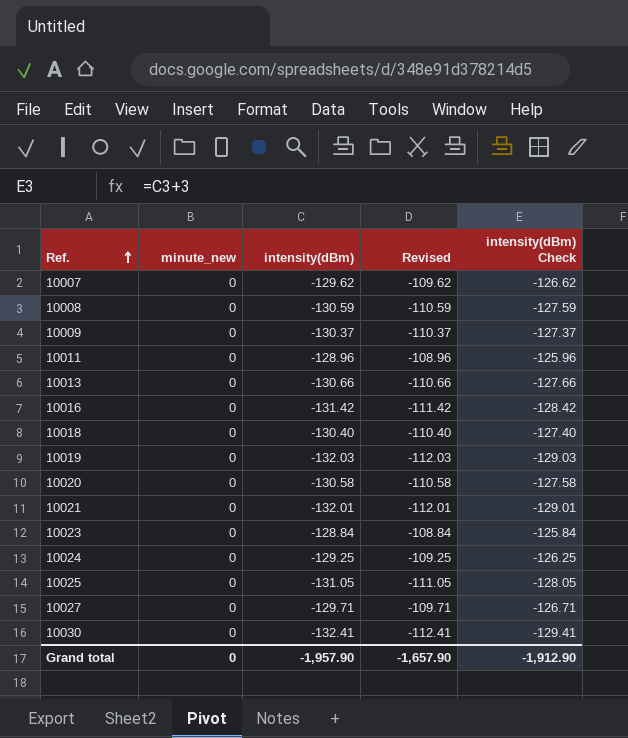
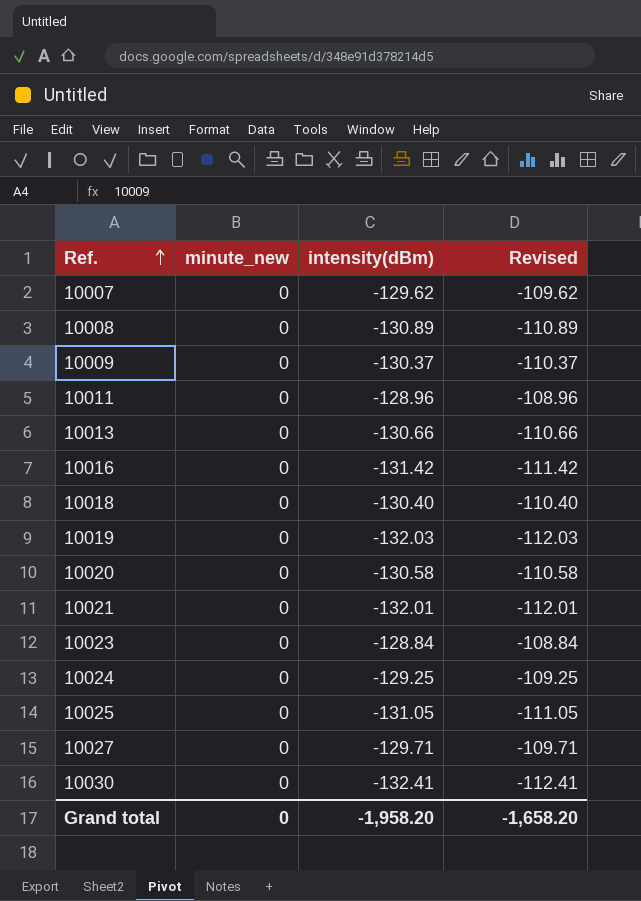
column intensity(dBm) Check | formula: [intensity(dBm)] + 3 -> none
10008 | intensity(dBm): -130.59 -> -130.89
10008 | Revised: -110.59 -> -110.89
Grand total | intensity(dBm): -1,957.90 -> -1,958.20
Grand total | Revised: -1,657.90 -> -1,658.20

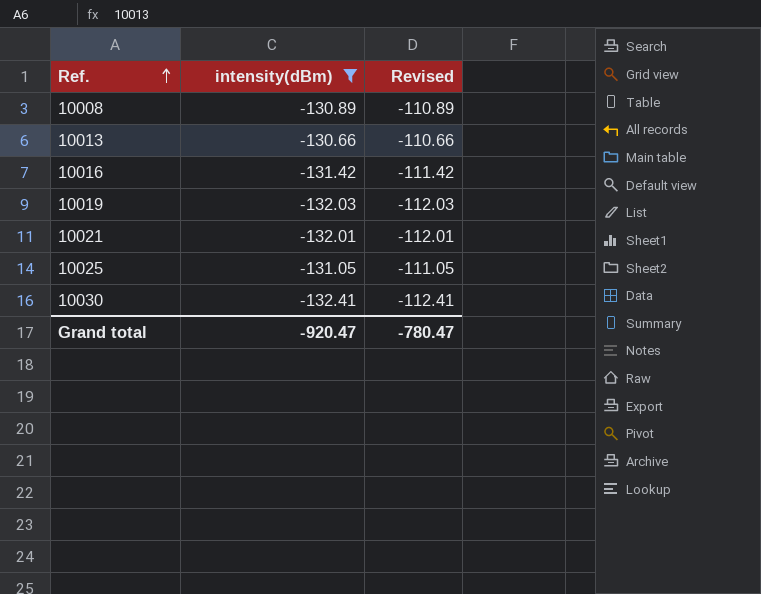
filter: none -> intensity(dBm) <= -130.66
column minute_new | position: 2 -> none
Grand total | intensity(dBm): -1,958.20 -> -920.47
Grand total | Revised: -1,658.20 -> -780.47

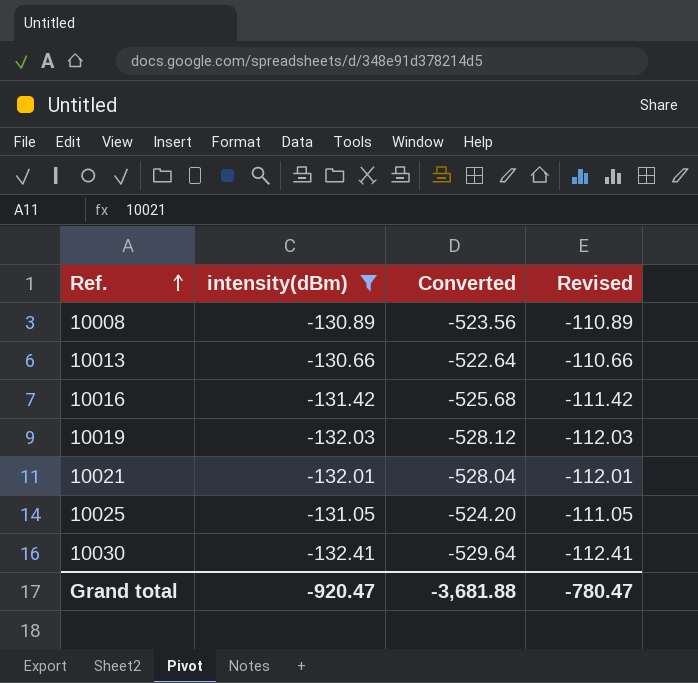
column Converted | formula: none -> [intensity(dBm)] * 4

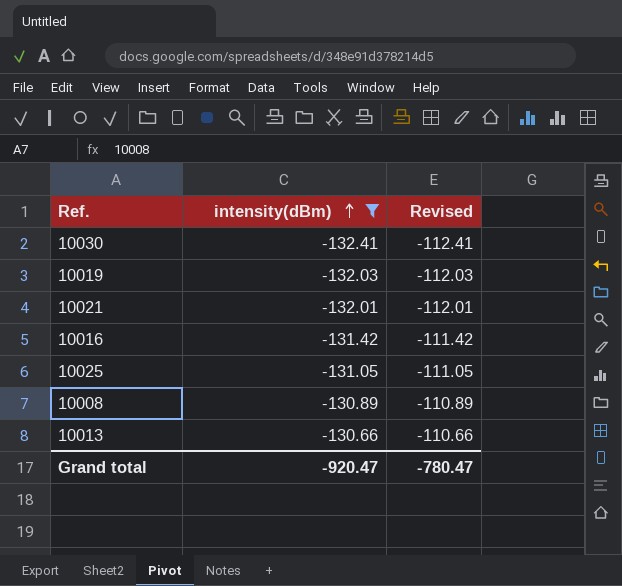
row order: Ref. ascending -> intensity(dBm) ascending
column Converted | formula: [intensity(dBm)] * 4 -> none

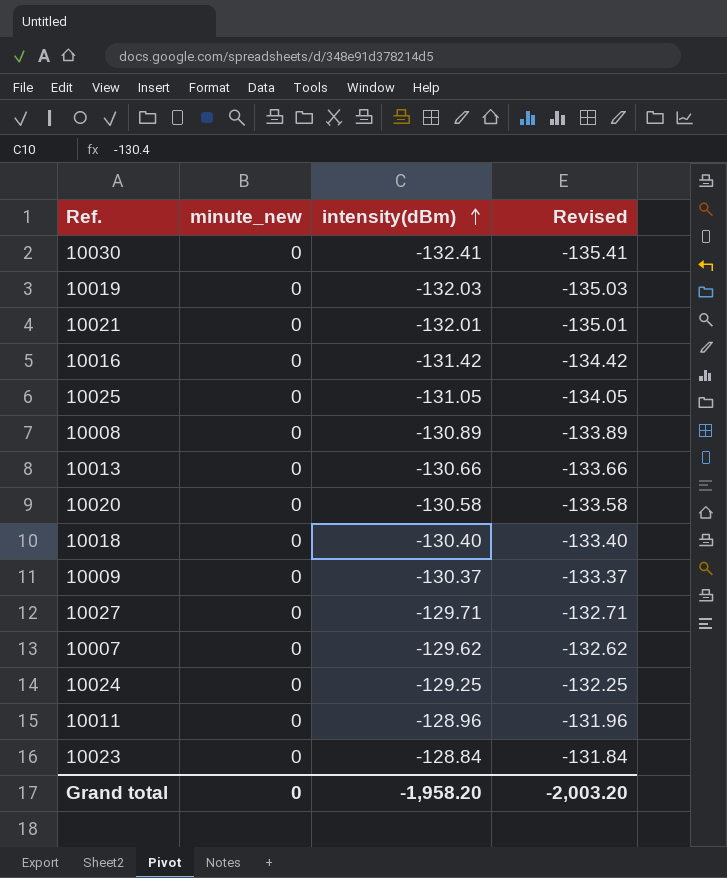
filter: intensity(dBm) <= -130.66 -> none
column minute_new | position: none -> 2
column Revised | formula: [intensity(dBm)] + 20 -> [intensity(dBm)] - 3
Grand total | intensity(dBm): -920.47 -> -1,958.20
Grand total | Revised: -780.47 -> -2,003.20

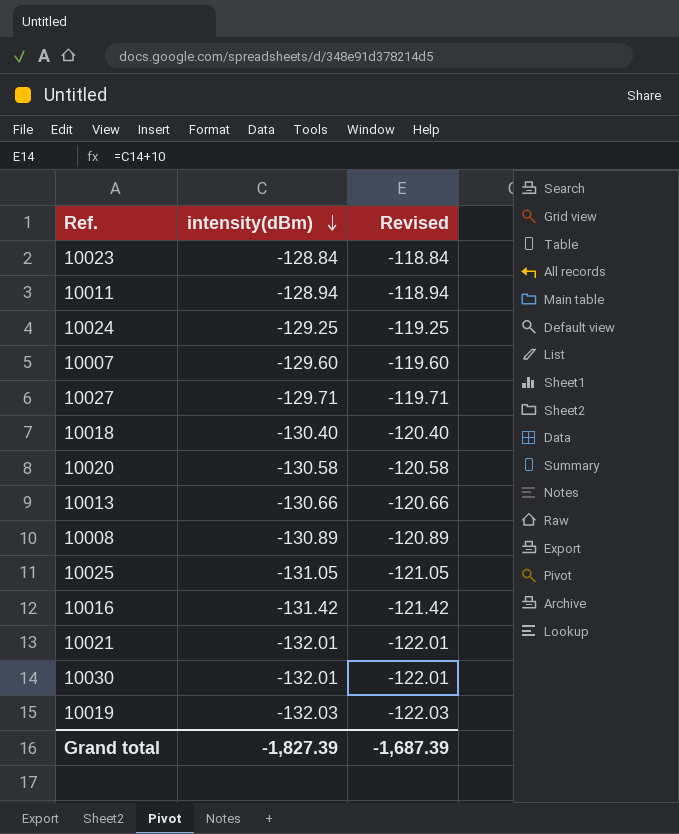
row order: intensity(dBm) ascending -> intensity(dBm) descending
column minute_new | position: 2 -> none
column Revised | formula: [intensity(dBm)] - 3 -> [intensity(dBm)] + 10
row 10009: 0 | -130.37 | -133.37 -> none
10011 | intensity(dBm): -128.96 -> -128.94
10007 | intensity(dBm): -129.62 -> -129.60
10030 | intensity(dBm): -132.41 -> -132.01
Grand total | intensity(dBm): -1,958.20 -> -1,827.39
Grand total | Revised: -2,003.20 -> -1,687.39

